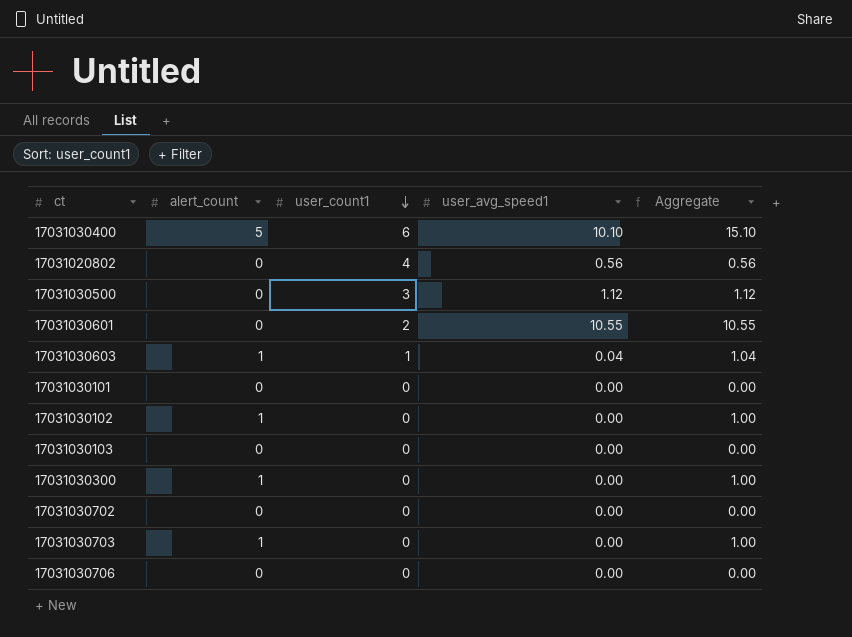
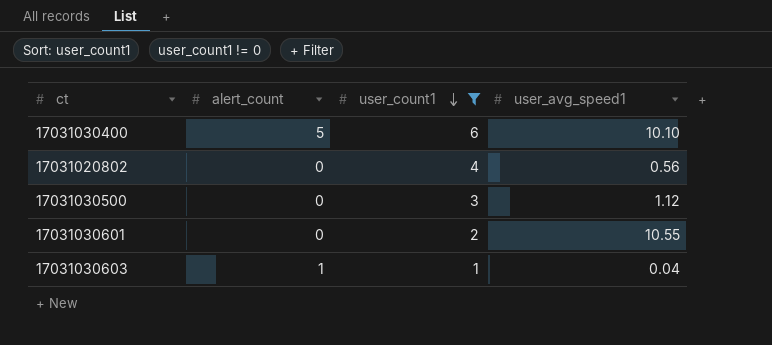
filter: none -> user_count1 != 0
column Aggregate | formula: [alert_count] + [user_avg_speed1] -> none

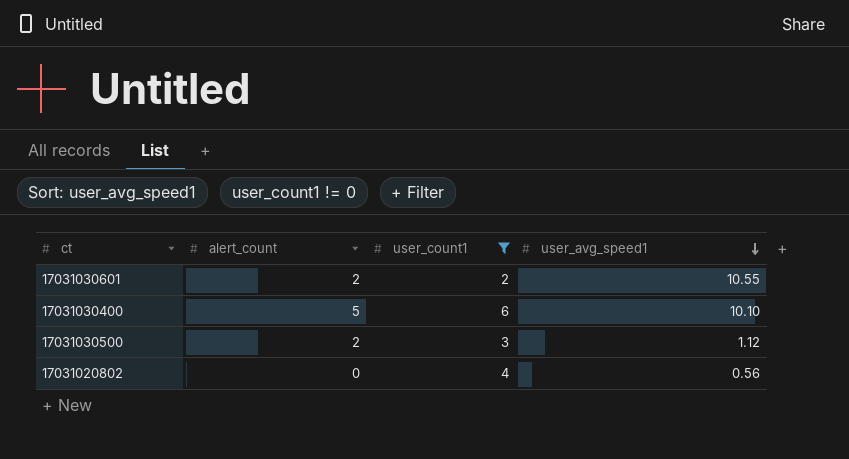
row order: user_count1 descending -> user_avg_speed1 descending
row 17031030603: 1 | 1 | 0.04 -> none
17031030601 | alert_count: 0 -> 2
17031030500 | alert_count: 0 -> 2

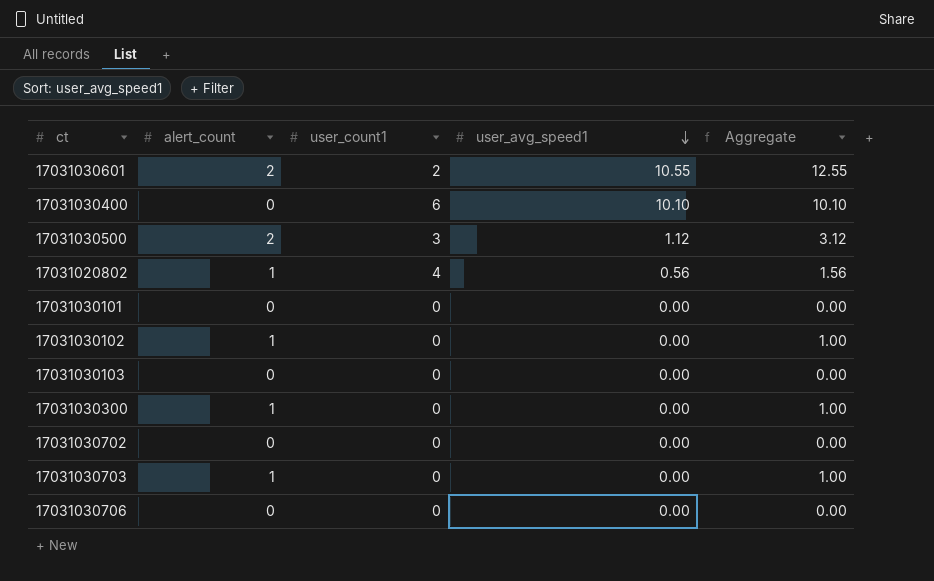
filter: user_count1 != 0 -> none
column Aggregate | formula: none -> [alert_count] + [user_avg_speed1]
17031030400 | alert_count: 5 -> 0
17031020802 | alert_count: 0 -> 1

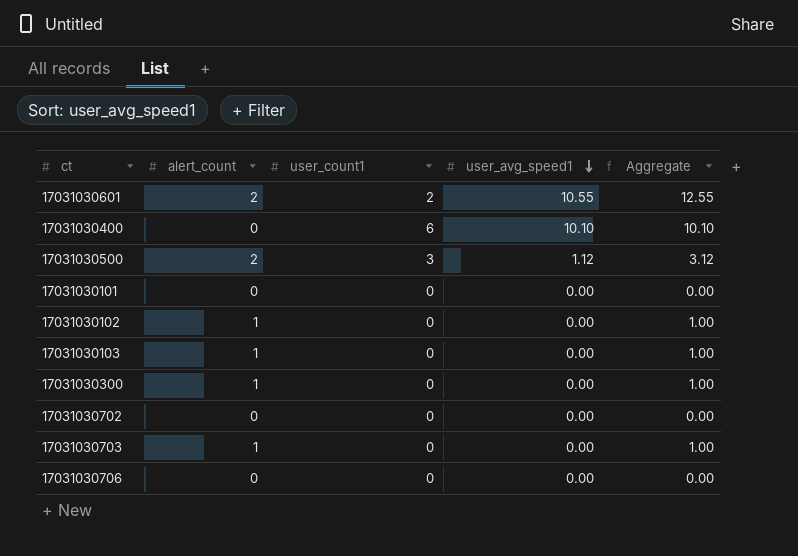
row 17031020802: 1 | 4 | 0.56 | 1.56 -> none
17031030103 | alert_count: 0 -> 1
17031030103 | Aggregate: 0.00 -> 1.00

